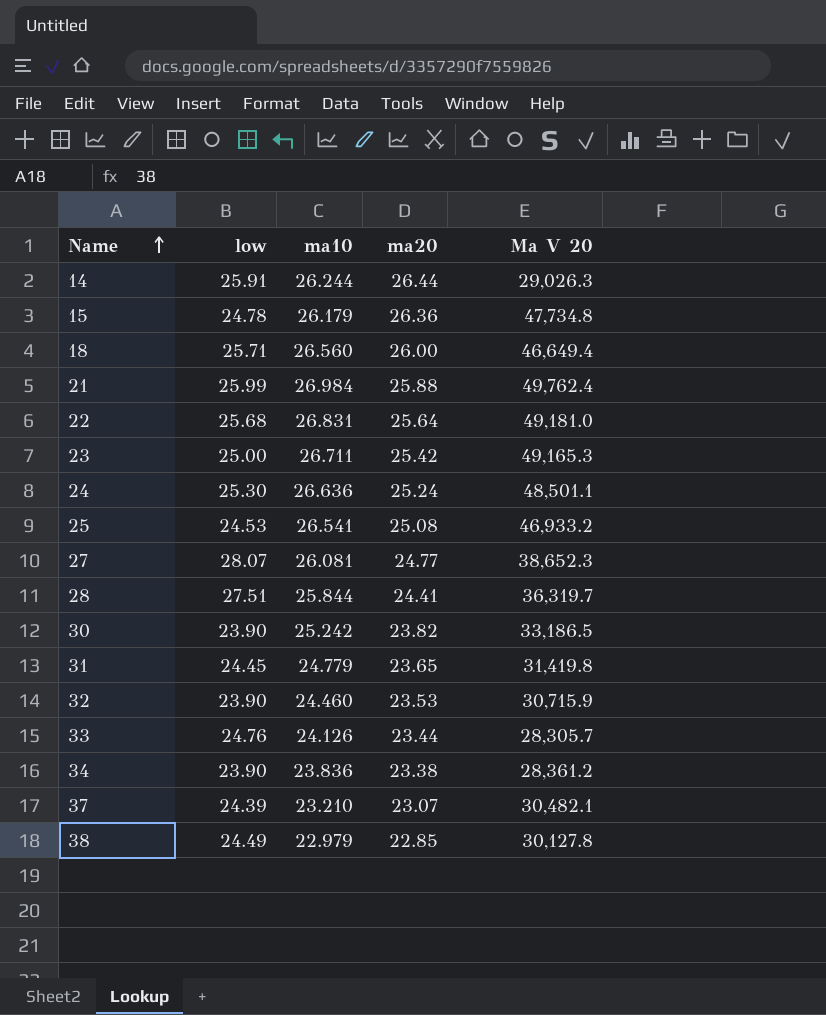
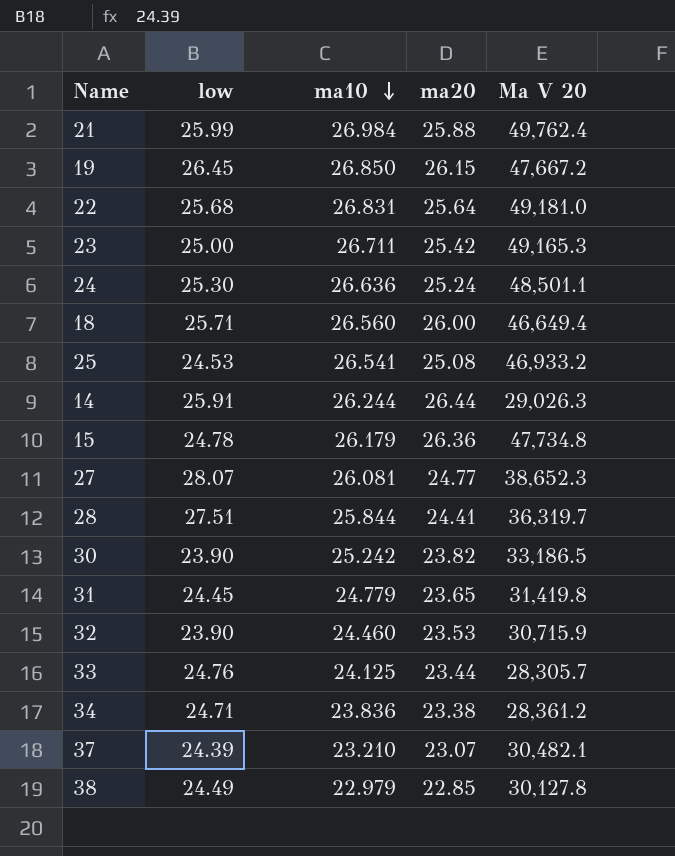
row order: Name ascending -> ma10 descending
row 19: none -> 26.45 | 26.850 | 26.15 | 47,667.2
33 | ma10: 24.126 -> 24.125
34 | low: 23.90 -> 24.71

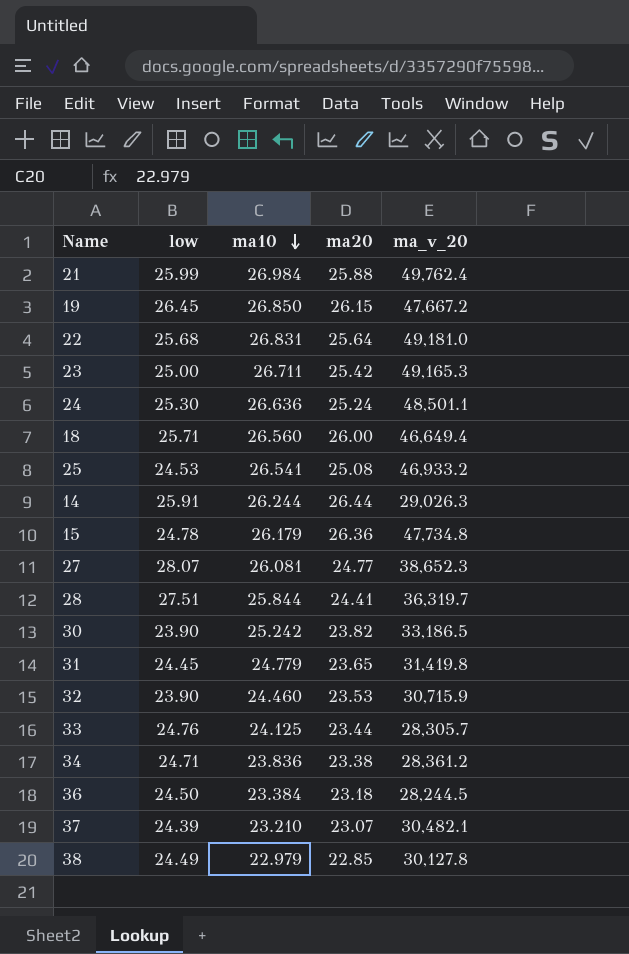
column name: Ma V 20 -> ma_v_20
row 36: none -> 24.50 | 23.384 | 23.18 | 28,244.5

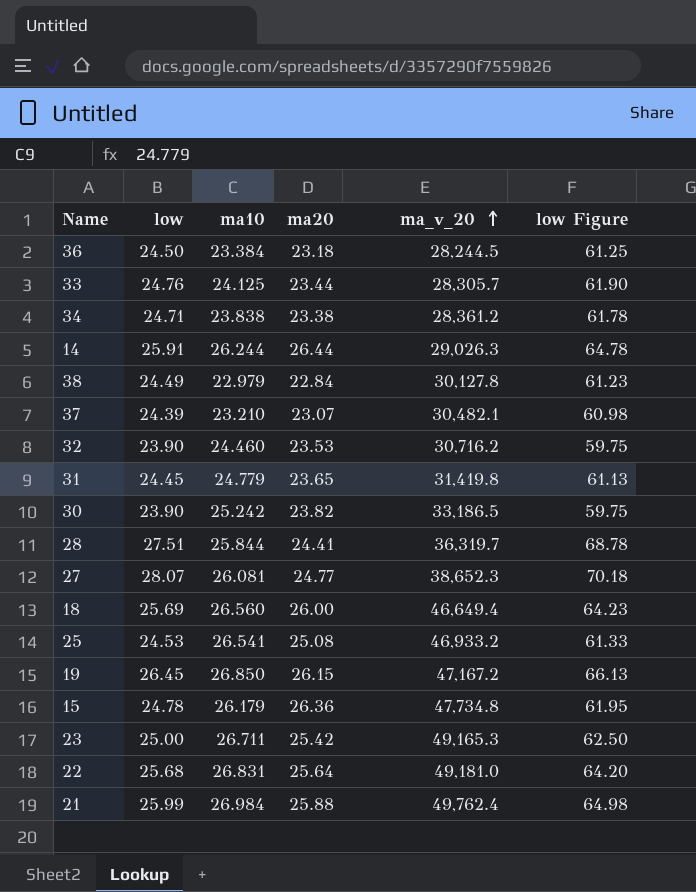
row order: ma10 descending -> ma_v_20 ascending
column low Figure | formula: none -> [low] * 2.5
row 24: 25.30 | 26.636 | 25.24 | 48,501.1 -> none
34 | ma10: 23.836 -> 23.838
38 | ma20: 22.85 -> 22.84
32 | ma_v_20: 30,715.9 -> 30,716.2
18 | low: 25.71 -> 25.69
19 | ma_v_20: 47,667.2 -> 47,167.2

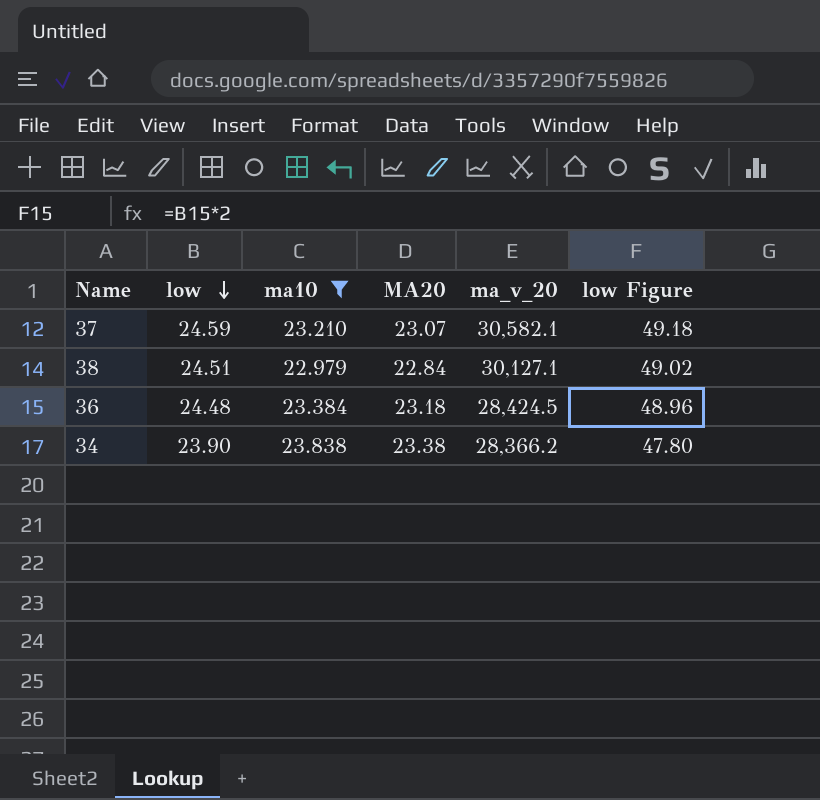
filter: none -> ma10 <= 23.838
row order: ma_v_20 ascending -> low descending
column name: ma20 -> MA20
column low Figure | formula: [low] * 2.5 -> [low] * 2
37 | low: 24.39 -> 24.59
37 | ma_v_20: 30,482.1 -> 30,582.1
38 | low: 24.49 -> 24.51
38 | ma_v_20: 30,127.8 -> 30,127.1
36 | low: 24.50 -> 24.48
36 | ma_v_20: 28,244.5 -> 28,424.5
34 | low: 24.71 -> 23.90
34 | ma_v_20: 28,361.2 -> 28,366.2

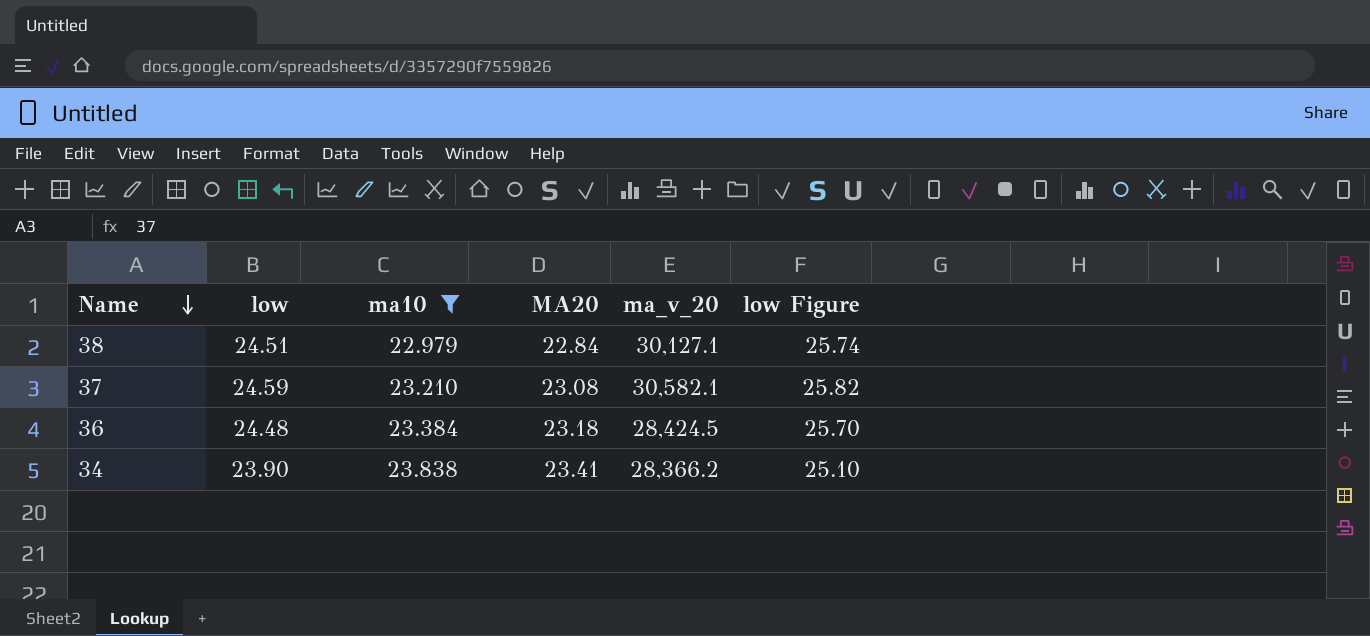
row order: low descending -> Name descending
column low Figure | formula: [low] * 2 -> [low] * 1.05
37 | MA20: 23.07 -> 23.08
34 | MA20: 23.38 -> 23.41

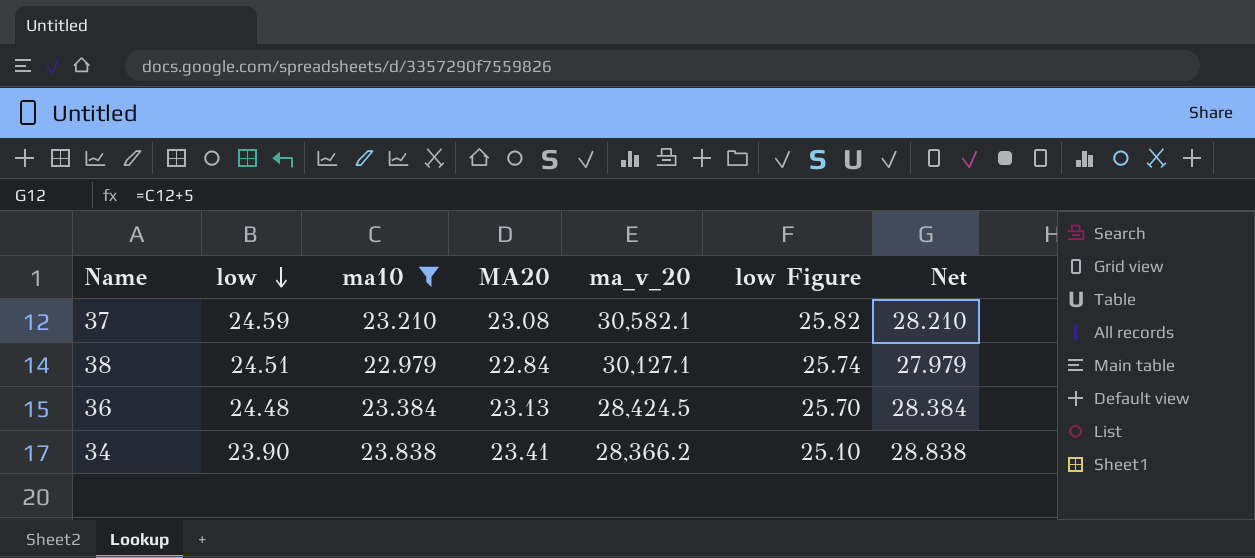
row order: Name descending -> low descending
column Net | formula: none -> [ma10] + 5
36 | MA20: 23.18 -> 23.13

